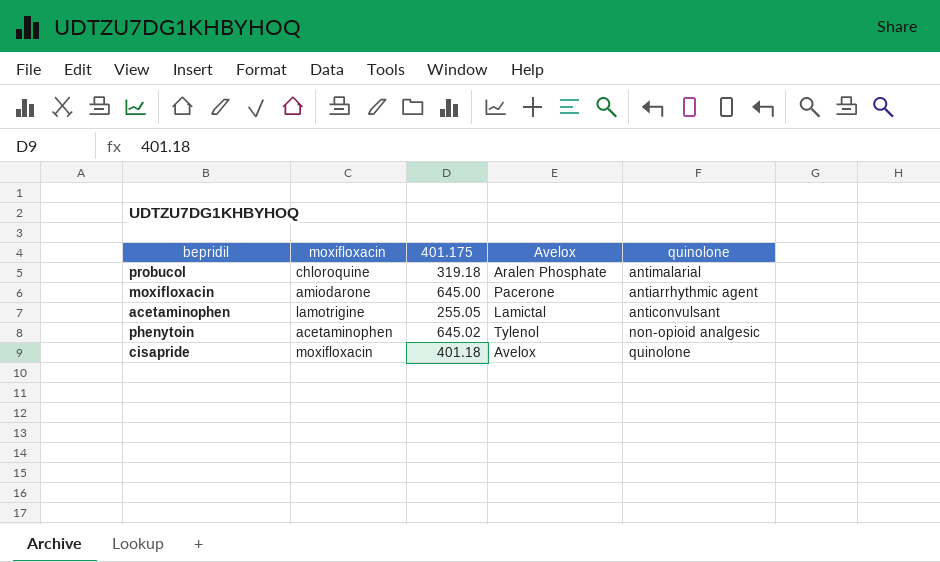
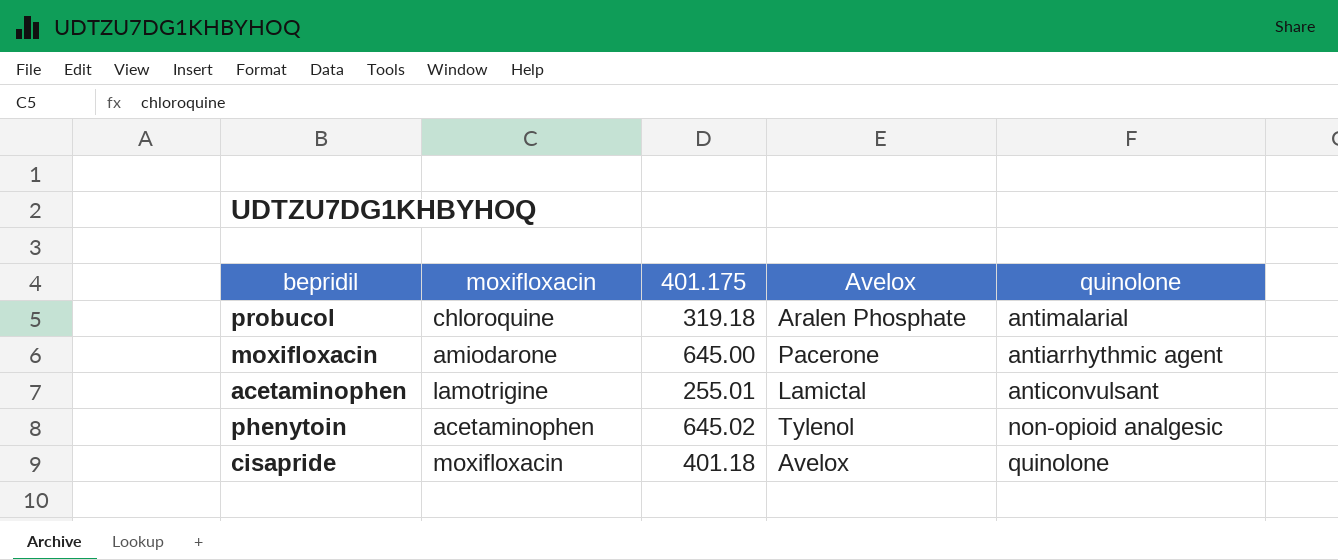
acetaminophen | 401.175: 255.05 -> 255.01

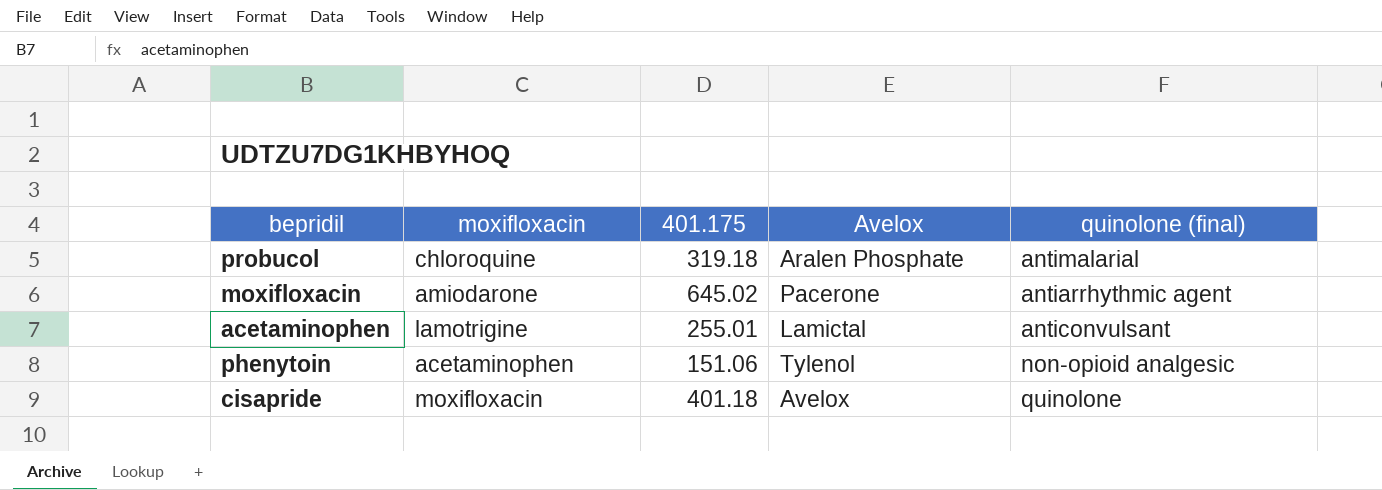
column name: quinolone -> quinolone (final)
moxifloxacin | 401.175: 645.00 -> 645.02
phenytoin | 401.175: 645.02 -> 151.06

